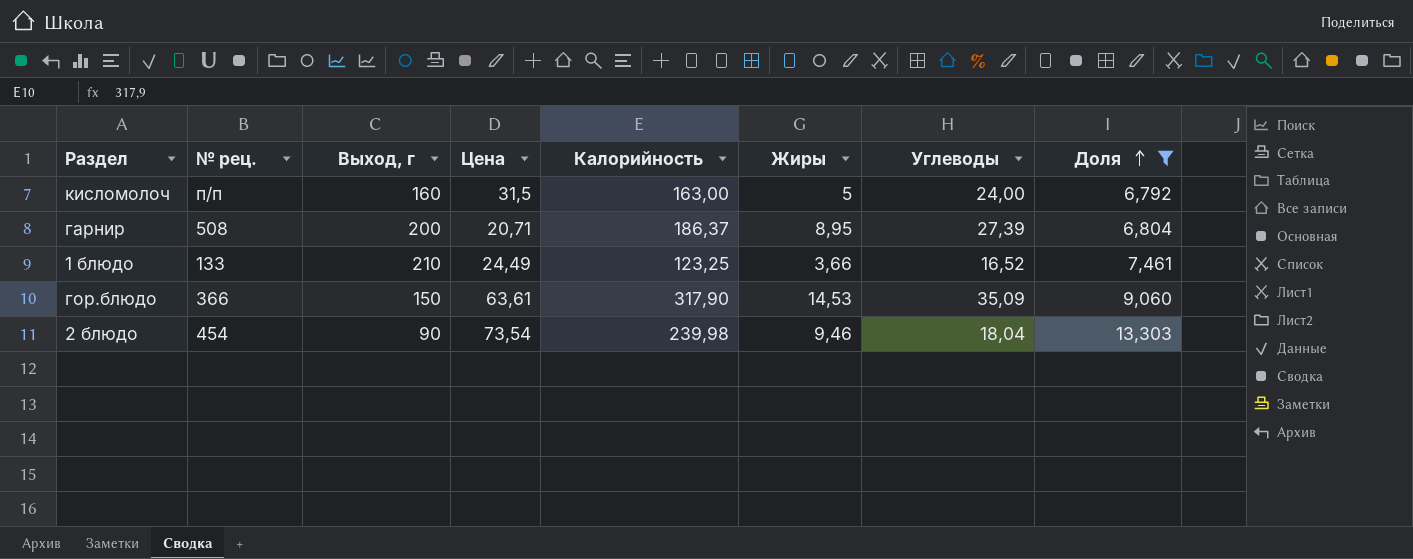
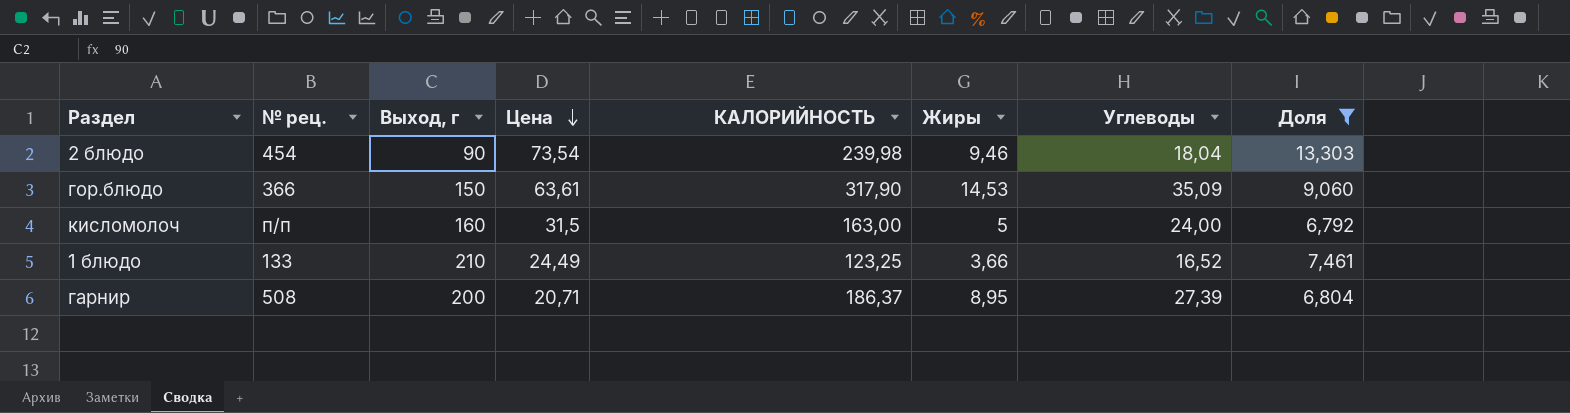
row order: Доля ascending -> Цена descending
column name: Калорийность -> КАЛОРИЙНОСТЬ

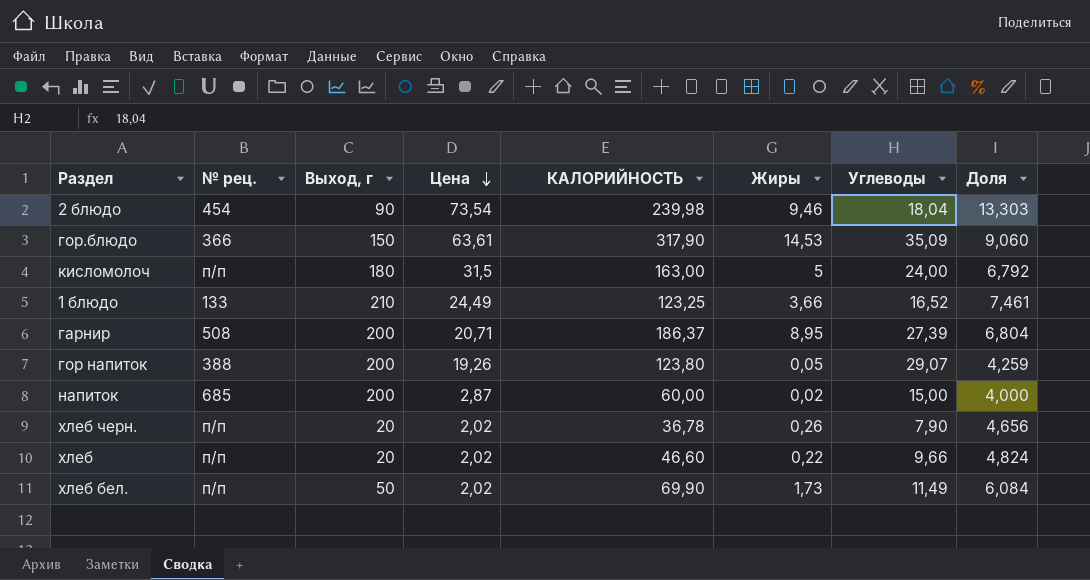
filter: Доля >= 6,792 -> none
кисломолоч | Выход, г: 160 -> 180

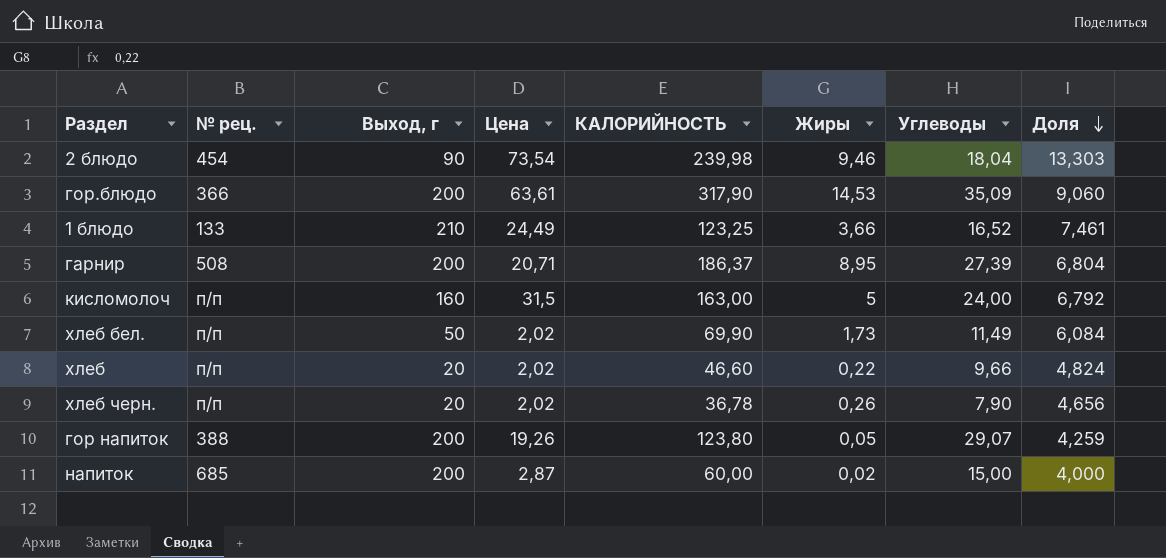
row order: Цена descending -> Доля descending
гор.блюдо | Выход, г: 150 -> 200
кисломолоч | Выход, г: 180 -> 160

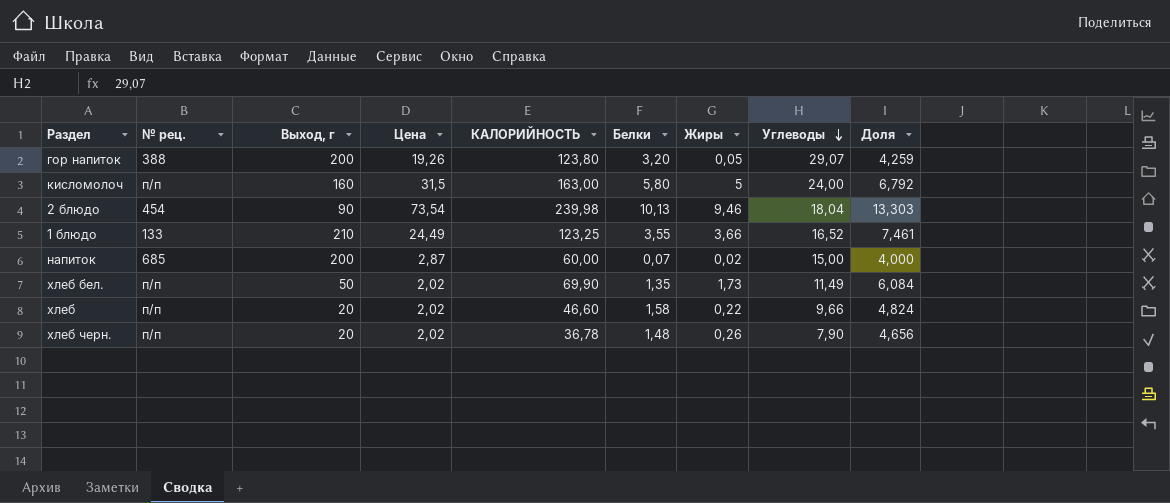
row order: Доля descending -> Углеводы descending
column Белки | position: none -> 6
row гор.блюдо: 366 | 200 | 63,61 | 317,90 | 14,53 | 35,09 | 9,060 -> none
row гарнир: 508 | 200 | 20,71 | 186,37 | 8,95 | 27,39 | 6,804 -> none

